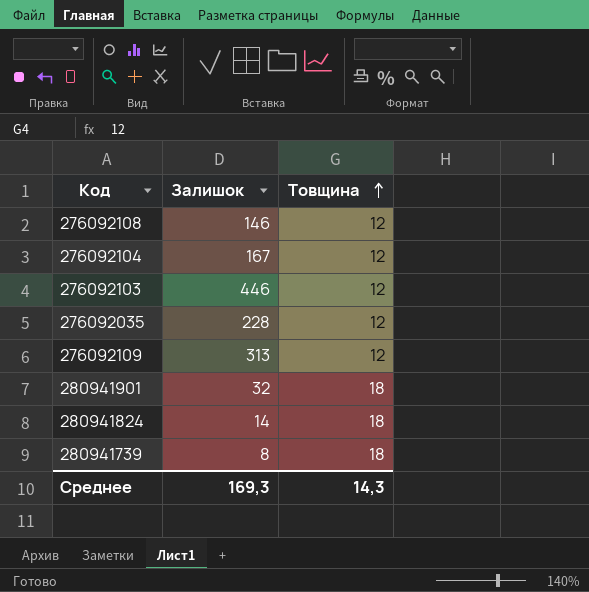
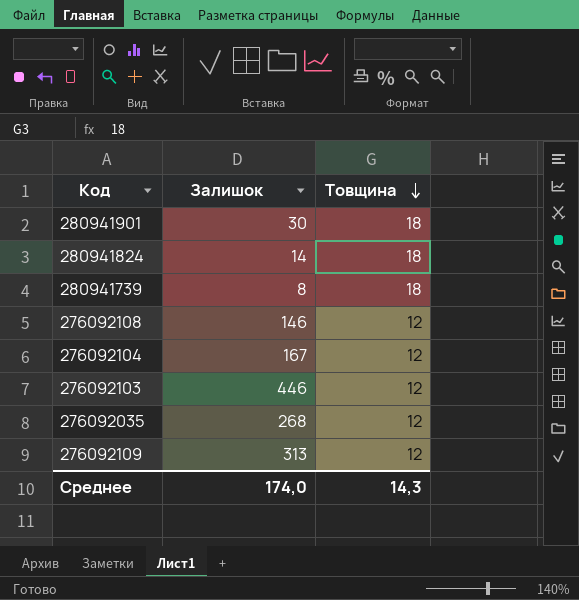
row order: Товщина ascending -> Товщина descending
280941901 | Залишок: 32 -> 30
276092035 | Залишок: 228 -> 268
Среднее | Залишок: 169,3 -> 174,0

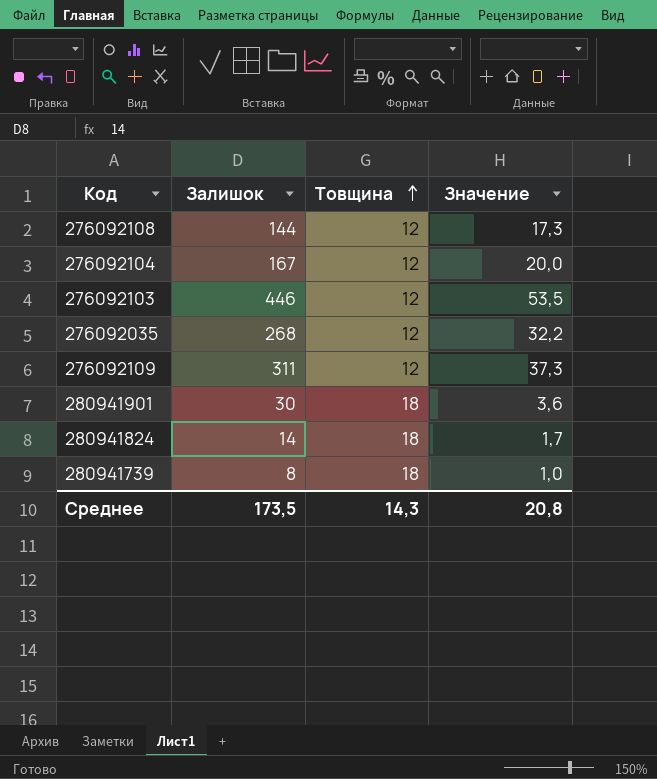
row order: Товщина descending -> Товщина ascending
column Значение | formula: none -> [Залишок] * 0,12
276092108 | Залишок: 146 -> 144
276092109 | Залишок: 313 -> 311
Среднее | Залишок: 174,0 -> 173,5

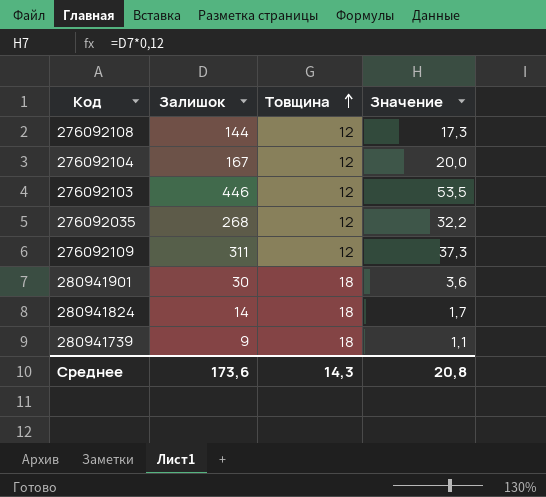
280941739 | Залишок: 8 -> 9
280941739 | Значение: 1,0 -> 1,1
Среднее | Залишок: 173,5 -> 173,6

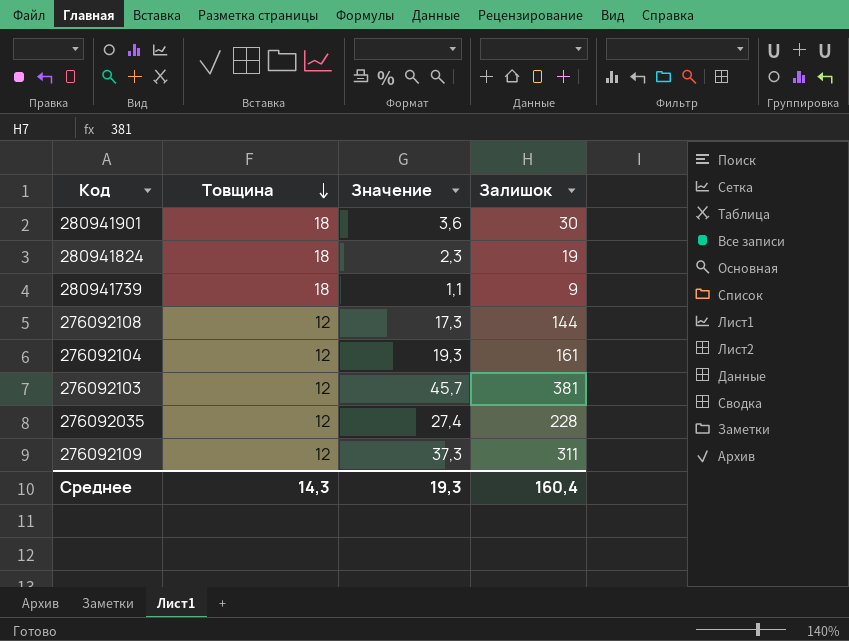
row order: Товщина ascending -> Товщина descending
column Залишок | position: 2 -> 4
280941824 | Значение: 1,7 -> 2,3
280941824 | Залишок: 14 -> 19
276092104 | Значение: 20,0 -> 19,3
276092104 | Залишок: 167 -> 161
276092103 | Значение: 53,5 -> 45,7
276092103 | Залишок: 446 -> 381
276092035 | Значение: 32,2 -> 27,4
276092035 | Залишок: 268 -> 228
Среднее | Значение: 20,8 -> 19,3
Среднее | Залишок: 173,6 -> 160,4

